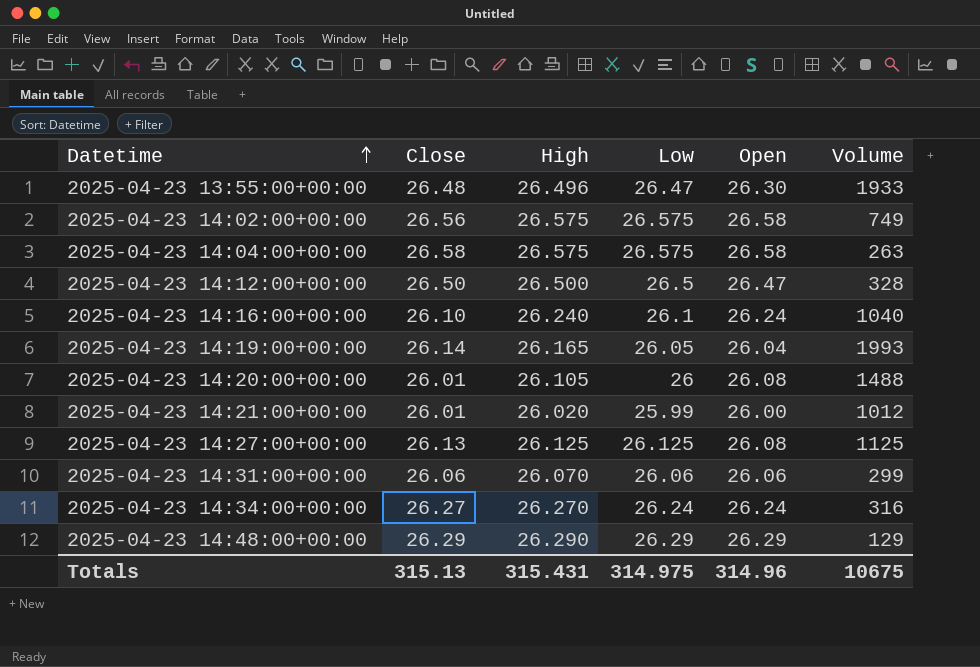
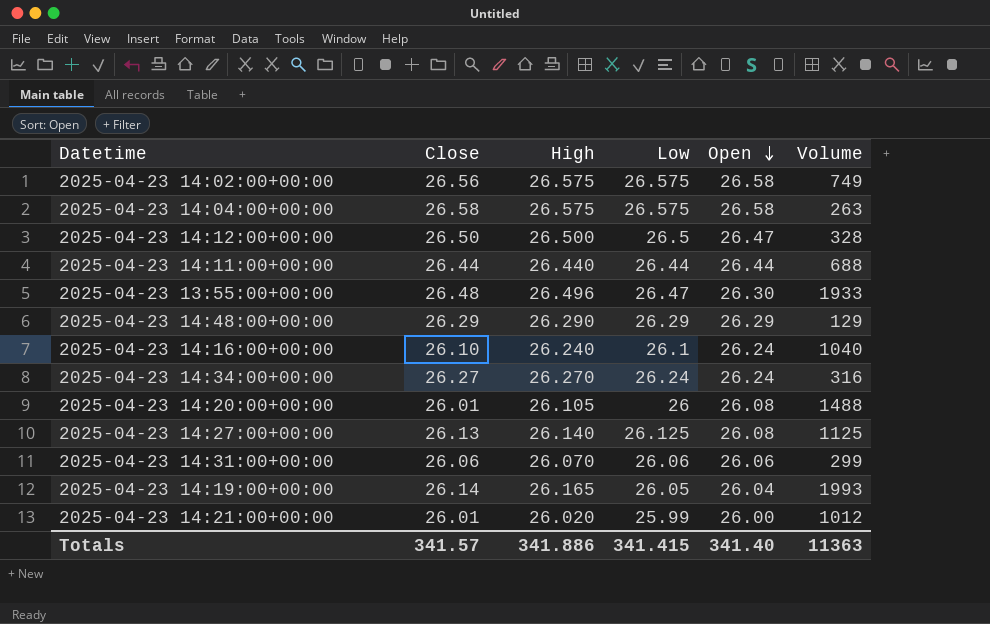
row order: Datetime ascending -> Open descending
row 2025-04-23 14:11:00+00:00: none -> 26.44 | 26.440 | 26.44 | 26.44 | 688
2025-04-23 14:27:00+00:00 | High: 26.125 -> 26.140
Totals | Close: 315.13 -> 341.57
Totals | High: 315.431 -> 341.886
Totals | Low: 314.975 -> 341.415
Totals | Open: 314.96 -> 341.40
Totals | Volume: 10675 -> 11363

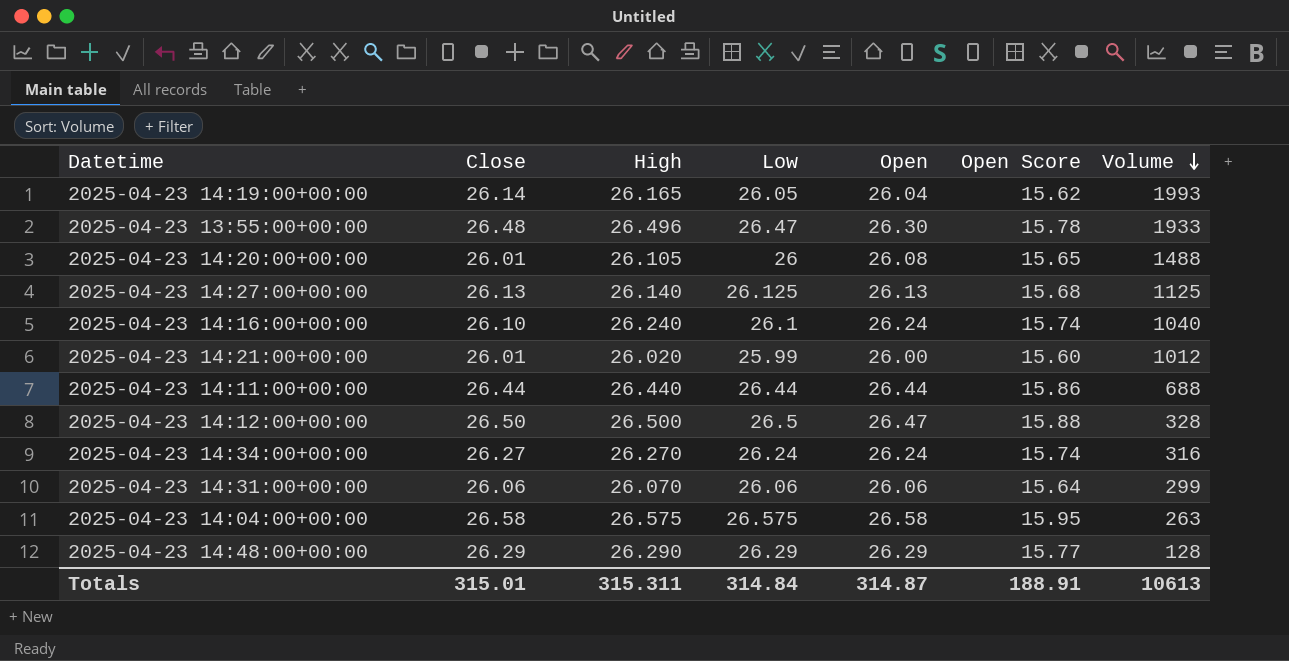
row order: Open descending -> Volume descending
column Open Score | formula: none -> [Open] * 0.6
row 2025-04-23 14:02:00+00:00: 26.56 | 26.575 | 26.575 | 26.58 | 749 -> none
2025-04-23 14:27:00+00:00 | Open: 26.08 -> 26.13
2025-04-23 14:48:00+00:00 | Volume: 129 -> 128
Totals | Close: 341.57 -> 315.01
Totals | High: 341.886 -> 315.311
Totals | Low: 341.415 -> 314.84
Totals | Open: 341.40 -> 314.87
Totals | Volume: 11363 -> 10613

